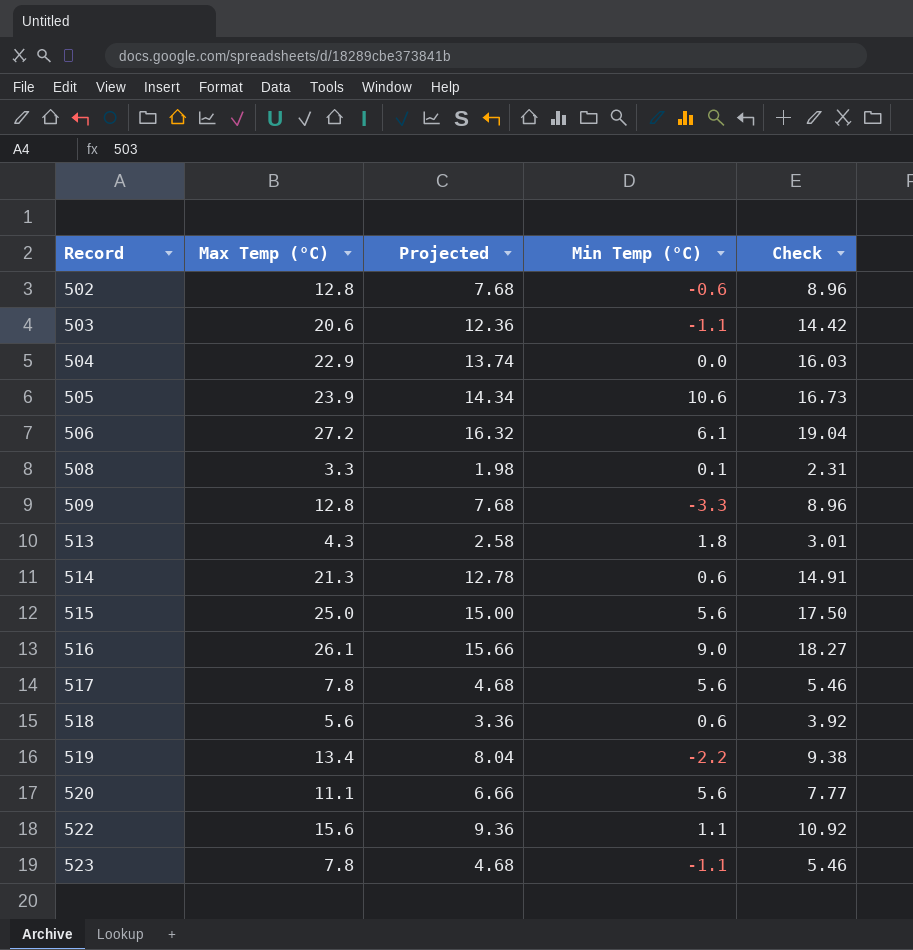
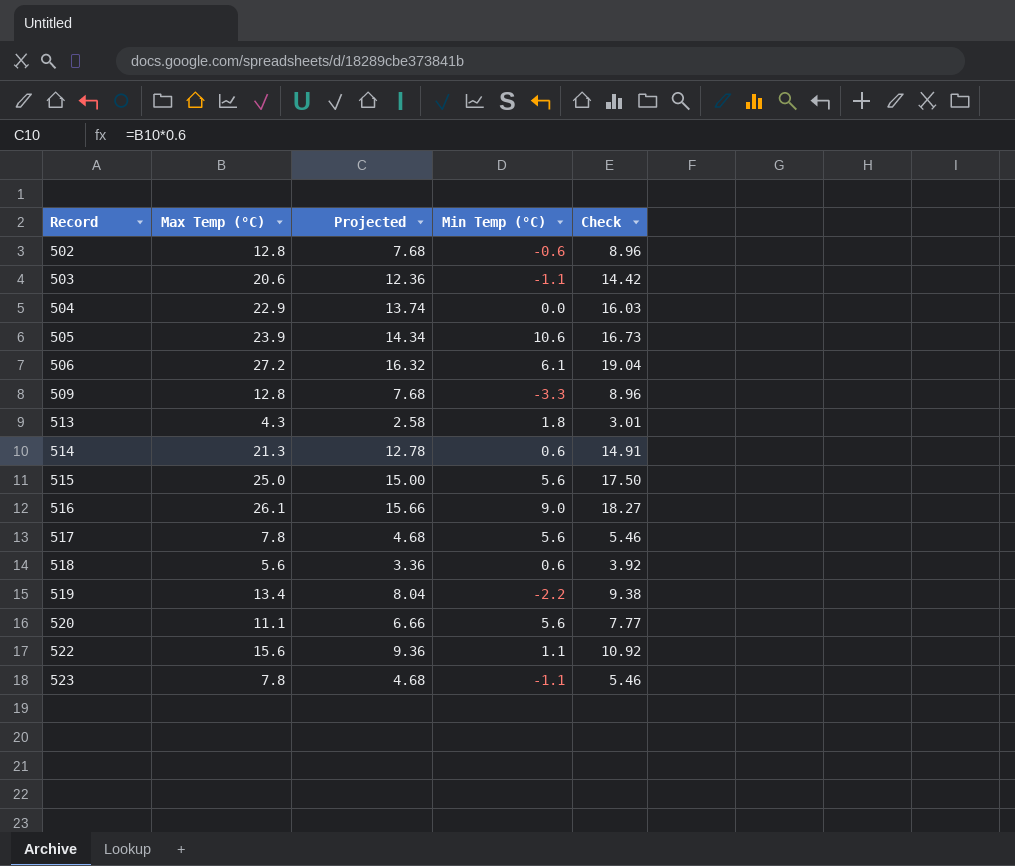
row 508: 3.3 | 1.98 | 0.1 | 2.31 -> none

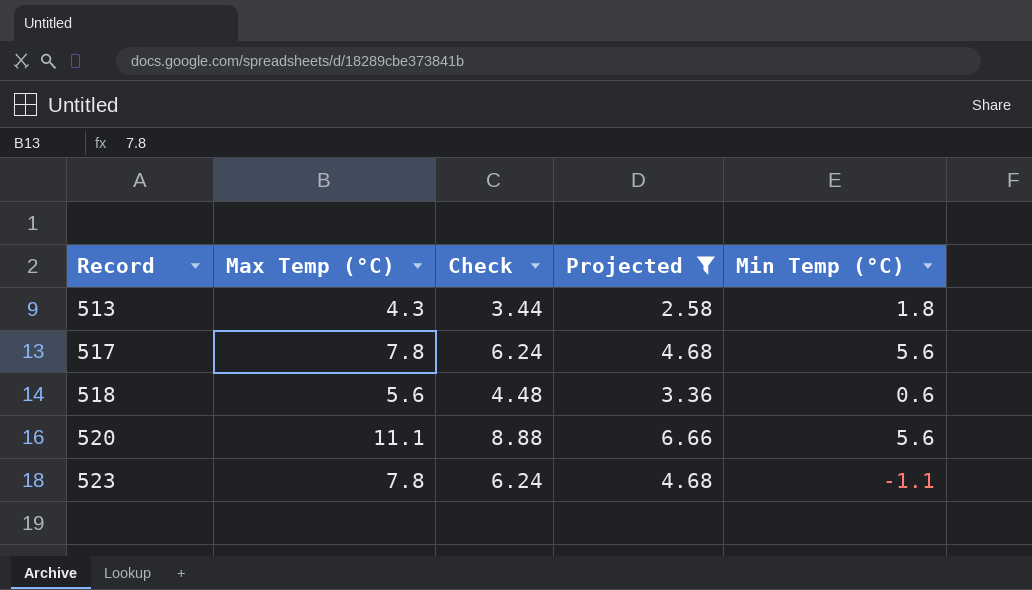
filter: none -> Projected <= 6.66
column Check | formula: [Max Temp (°C)] * 0.7 -> [Max Temp (°C)] * 0.8
column Check | position: 5 -> 3

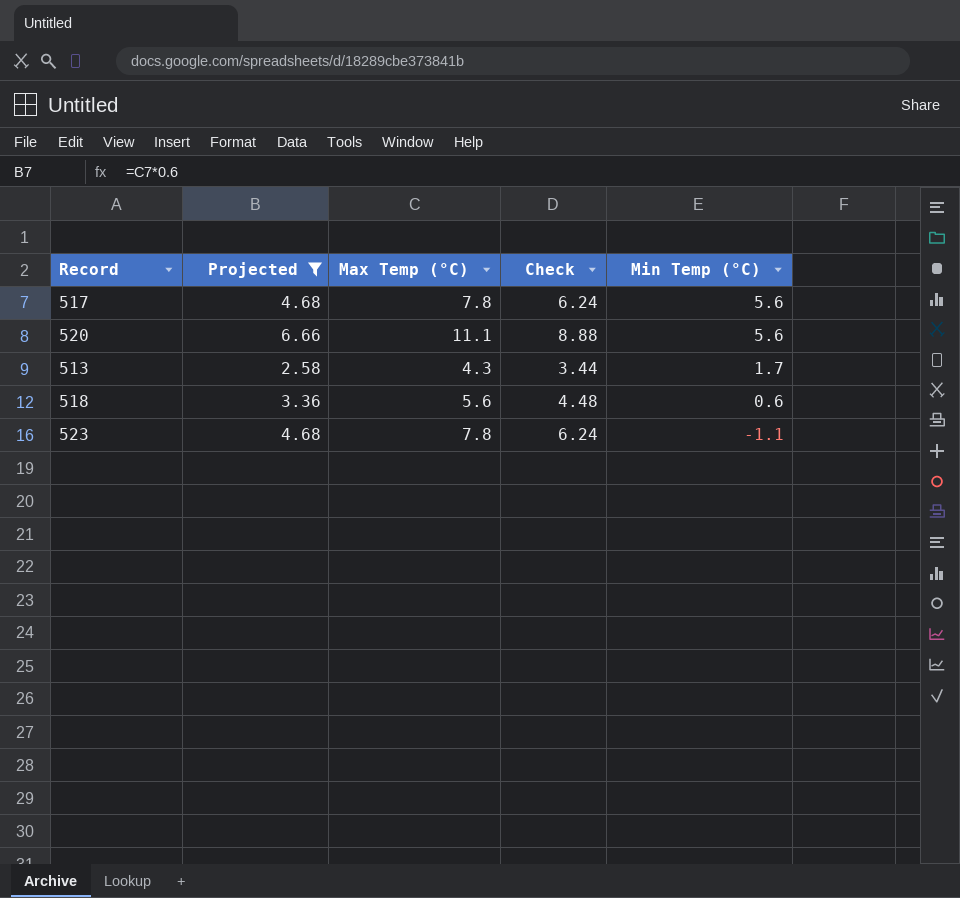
row order: Record ascending -> Min Temp (°C) descending
column Projected | position: 4 -> 2
513 | Min Temp (°C): 1.8 -> 1.7

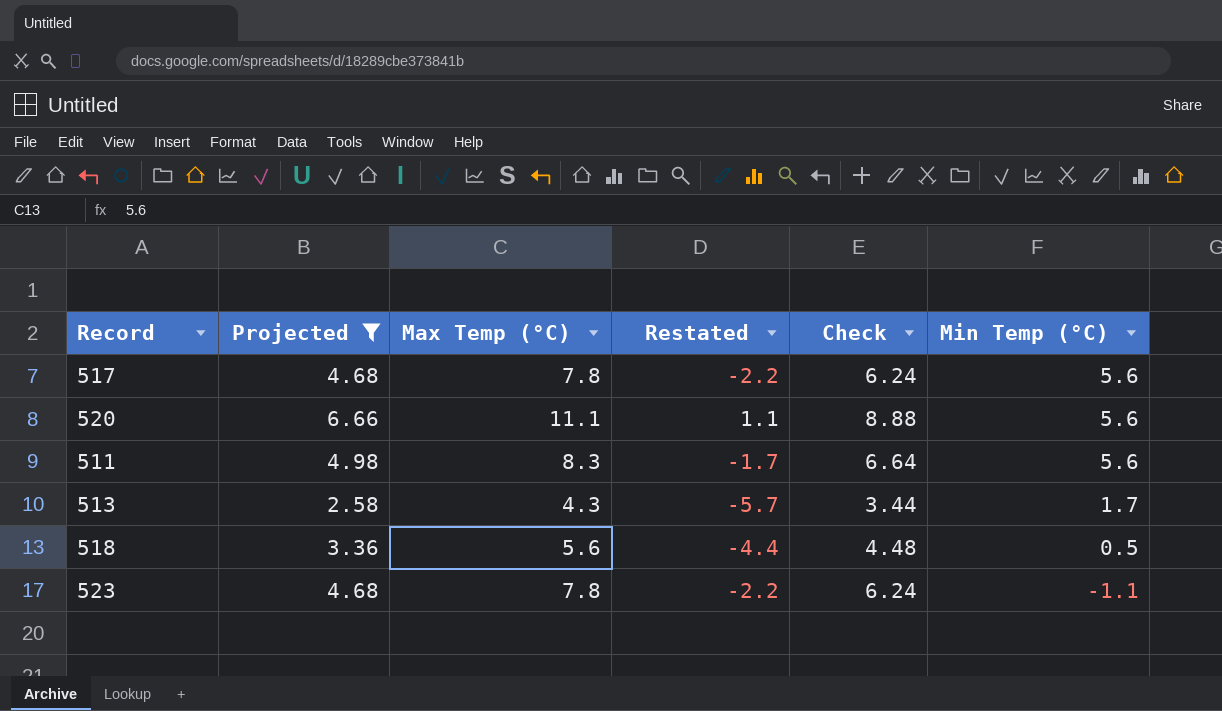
column Restated | formula: none -> [Max Temp (°C)] - 10
row 511: none -> 4.98 | 8.3 | -1.7 | 6.64 | 5.6
518 | Min Temp (°C): 0.6 -> 0.5

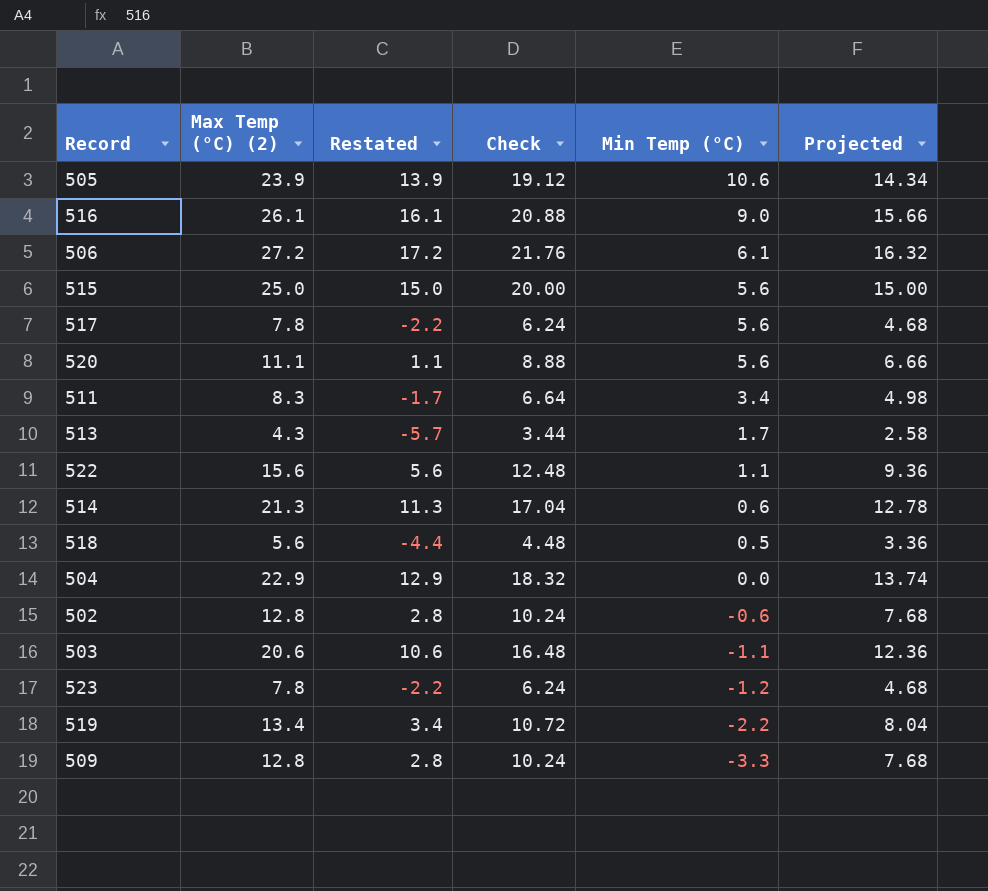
filter: Projected <= 6.66 -> none
column name: Max Temp (°C) -> Max Temp (°C) (2)
column Projected | position: 2 -> 6
511 | Min Temp (°C): 5.6 -> 3.4
523 | Min Temp (°C): -1.1 -> -1.2

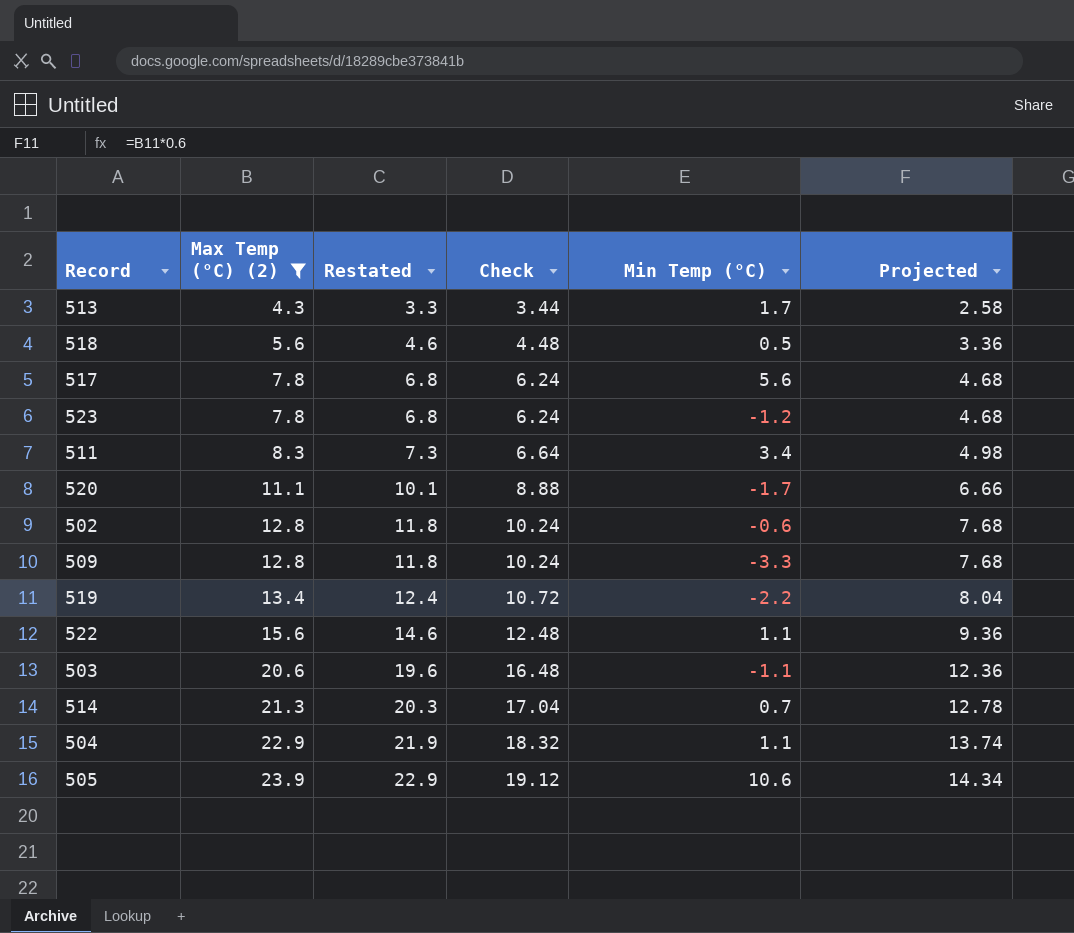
filter: none -> Max Temp (°C) (2) <= 23.9
row order: Min Temp (°C) descending -> Max Temp (°C) (2) ascending
column Restated | formula: [Max Temp (°C) (2)] - 10 -> [Max Temp (°C) (2)] - 1
520 | Min Temp (°C): 5.6 -> -1.7
514 | Min Temp (°C): 0.6 -> 0.7
504 | Min Temp (°C): 0.0 -> 1.1

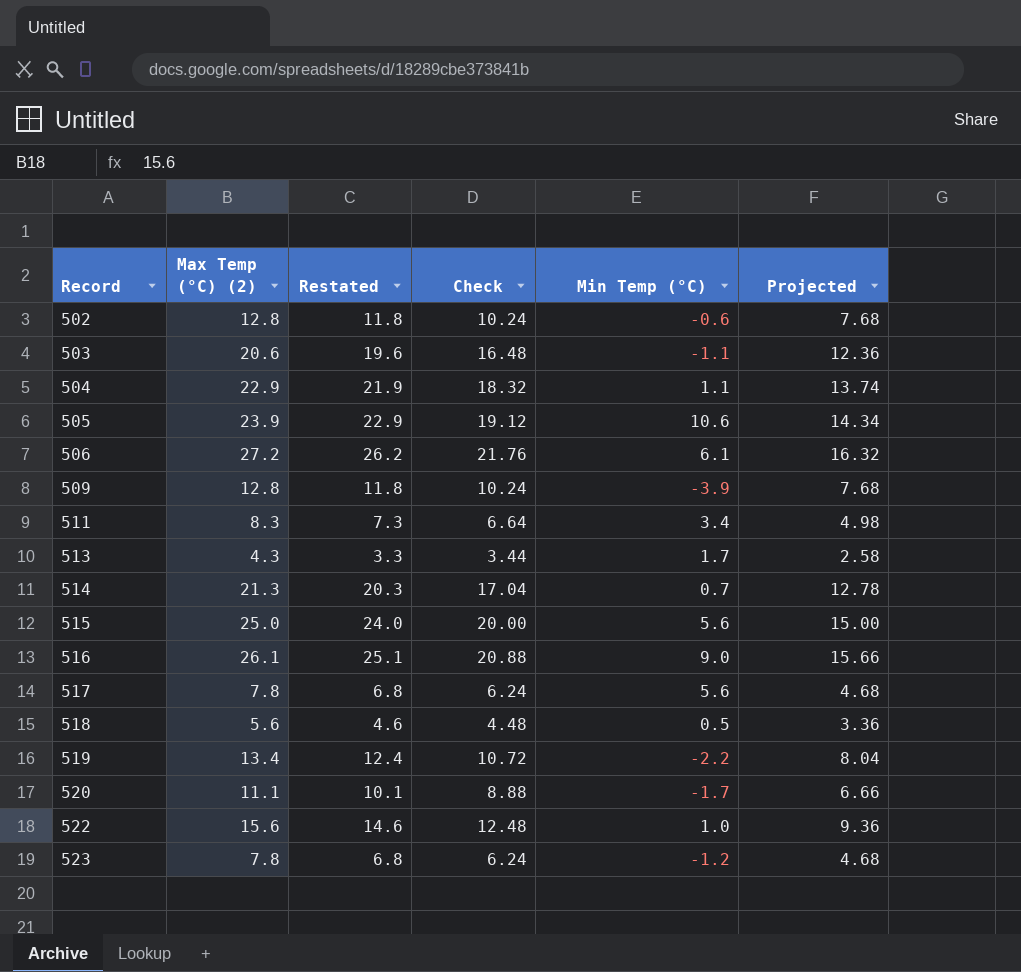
filter: Max Temp (°C) (2) <= 23.9 -> none
row order: Max Temp (°C) (2) ascending -> Record ascending
509 | Min Temp (°C): -3.3 -> -3.9
522 | Min Temp (°C): 1.1 -> 1.0

